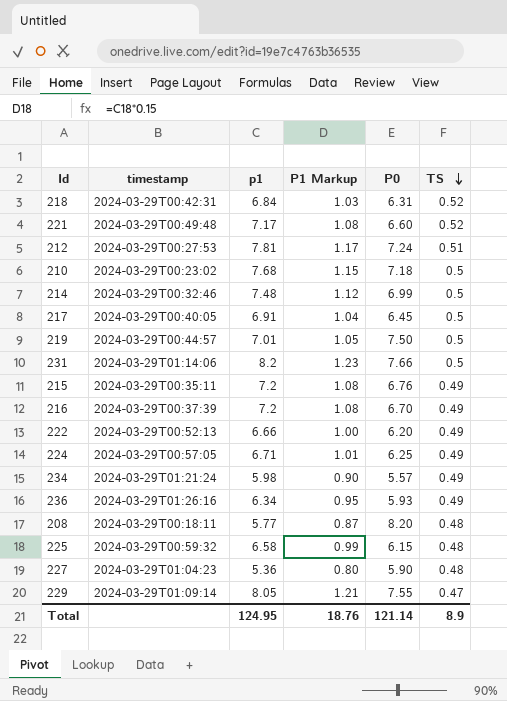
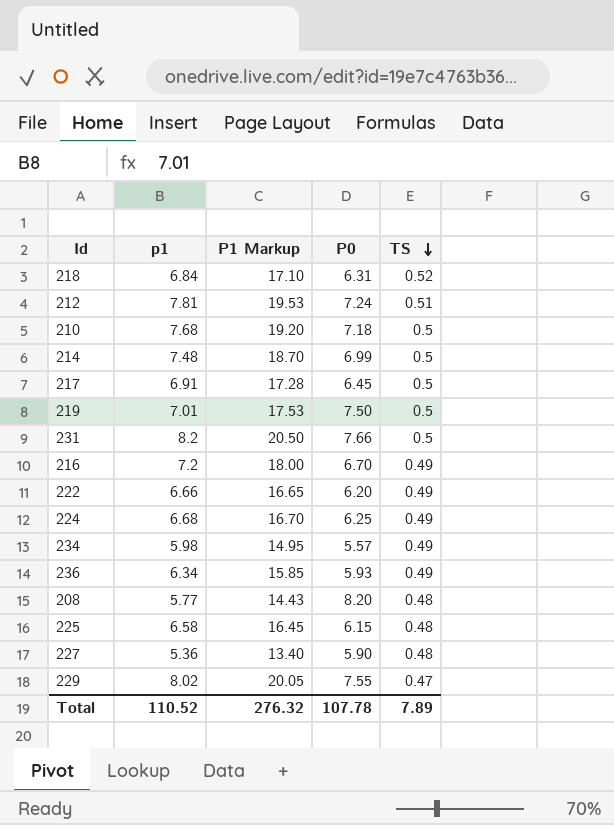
column timestamp | position: 2 -> none
column P1 Markup | formula: [p1] * 0.15 -> [p1] * 2.5
row 221: 2024-03-29T00:49:48 | 7.17 | 1.08 | 6.60 | 0.52 -> none
row 215: 2024-03-29T00:35:11 | 7.2 | 1.08 | 6.76 | 0.49 -> none
224 | p1: 6.71 -> 6.68
229 | p1: 8.05 -> 8.02
Total | p1: 124.95 -> 110.52
Total | P1 Markup: 18.76 -> 276.32
Total | P0: 121.14 -> 107.78
Total | TS: 8.9 -> 7.89

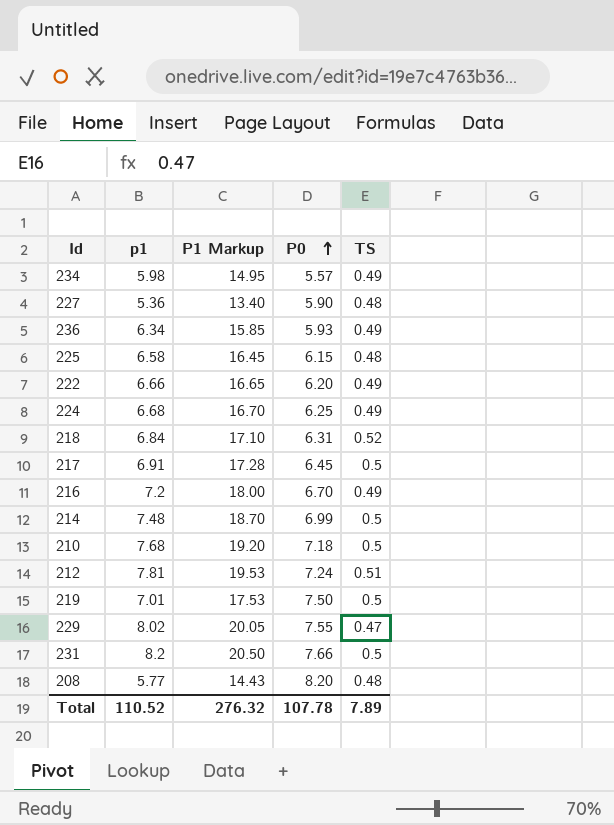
row order: TS descending -> P0 ascending

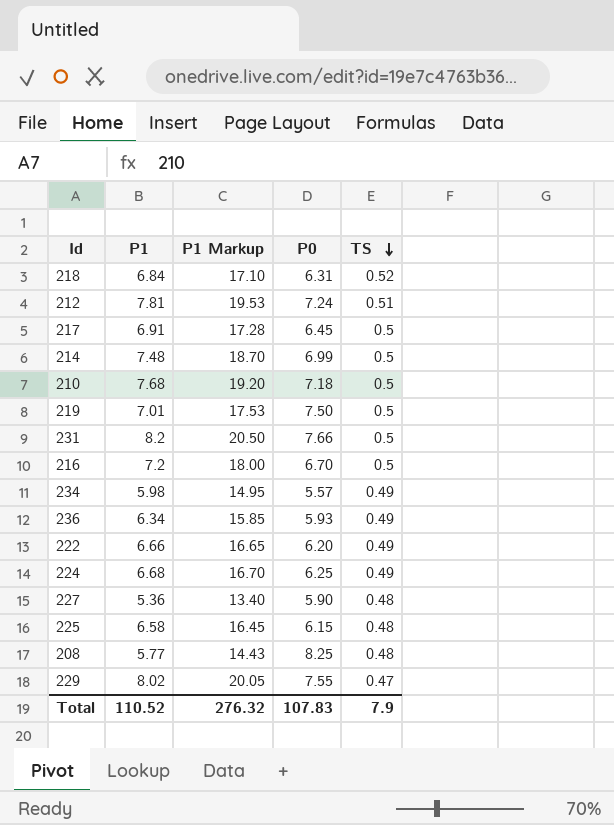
row order: P0 ascending -> TS descending
column name: p1 -> P1
216 | TS: 0.49 -> 0.5
208 | P0: 8.20 -> 8.25
Total | P0: 107.78 -> 107.83
Total | TS: 7.89 -> 7.9

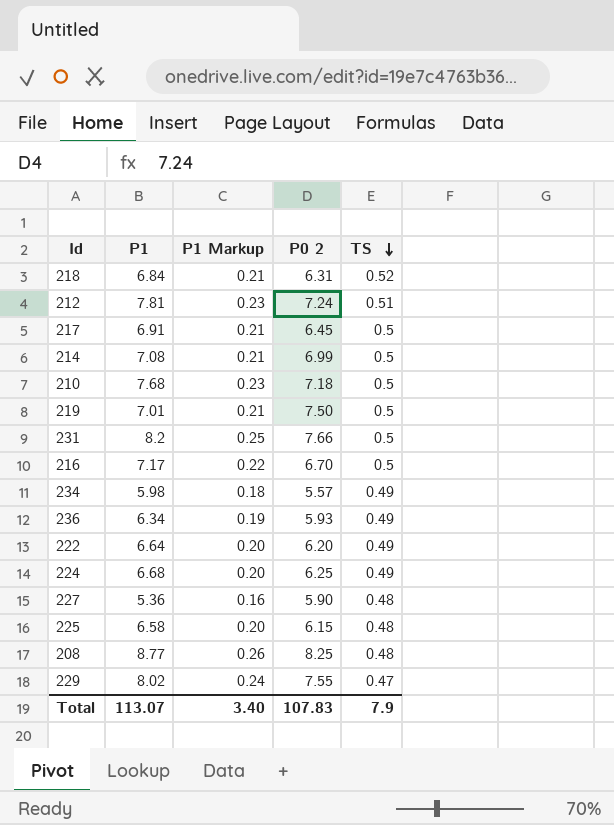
column P1 Markup | formula: [P1] * 2.5 -> [P1] * 0.03
column name: P0 -> P0 2
214 | P1: 7.48 -> 7.08
216 | P1: 7.2 -> 7.17
222 | P1: 6.66 -> 6.64
208 | P1: 5.77 -> 8.77
Total | P1: 110.52 -> 113.07
Total | P1 Markup: 276.32 -> 3.40

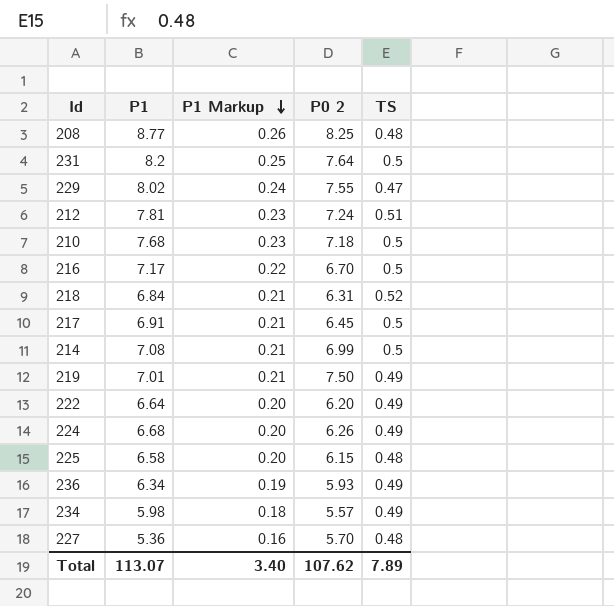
row order: TS descending -> P1 Markup descending
231 | P0 2: 7.66 -> 7.64
219 | TS: 0.5 -> 0.49
224 | P0 2: 6.25 -> 6.26
227 | P0 2: 5.90 -> 5.70
Total | P0 2: 107.83 -> 107.62
Total | TS: 7.9 -> 7.89

